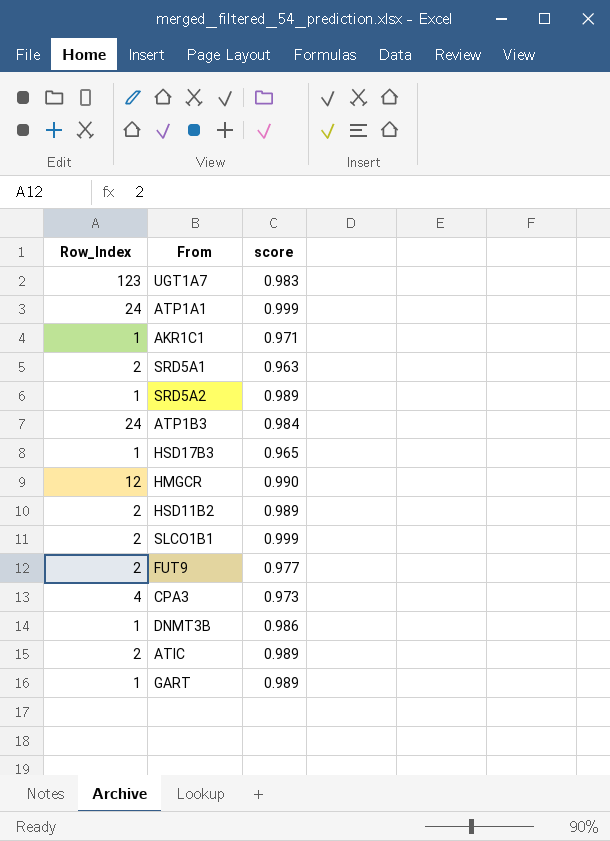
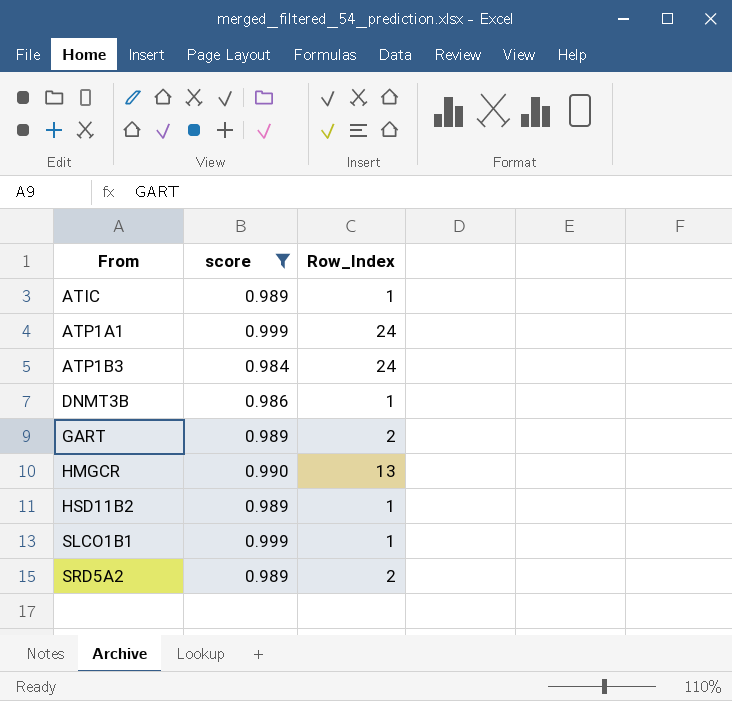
filter: none -> score >= 0.984
row order: none -> From ascending
column Row_Index | position: 1 -> 3
ATIC | Row_Index: 2 -> 1
GART | Row_Index: 1 -> 2
HMGCR | Row_Index: 12 -> 13
HSD11B2 | Row_Index: 2 -> 1
SLCO1B1 | Row_Index: 2 -> 1
SRD5A2 | Row_Index: 1 -> 2

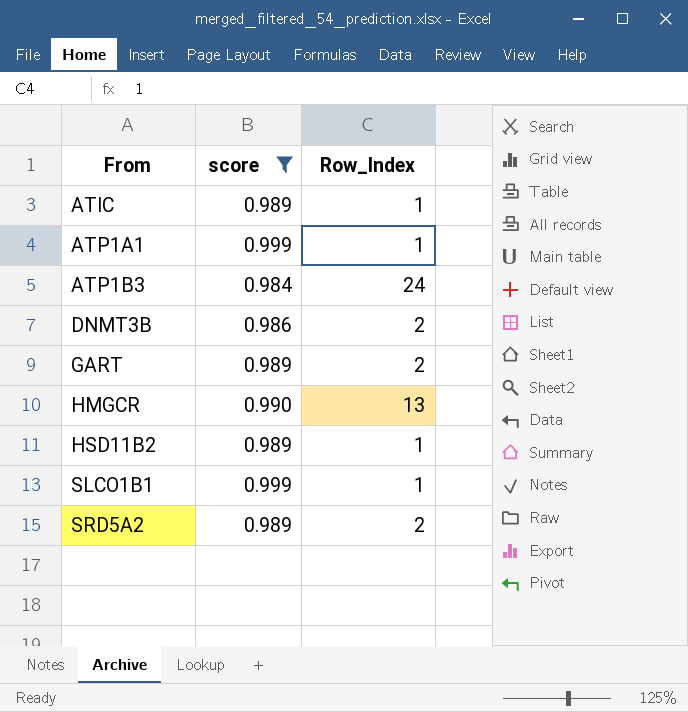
ATP1A1 | Row_Index: 24 -> 1
DNMT3B | Row_Index: 1 -> 2

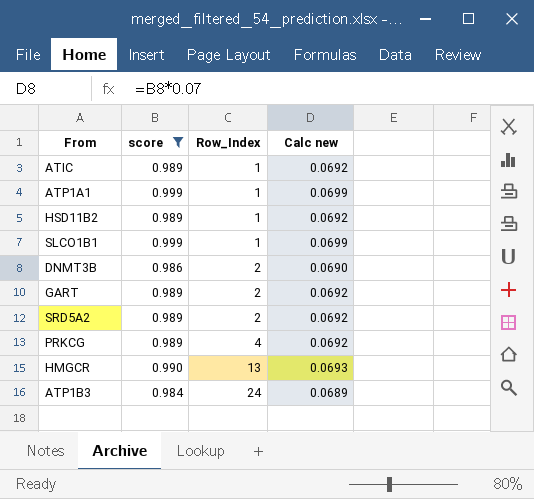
row order: From ascending -> Row_Index ascending
column Calc new | formula: none -> [score] * 0.07
row PRKCG: none -> 0.989 | 4 | 0.0692

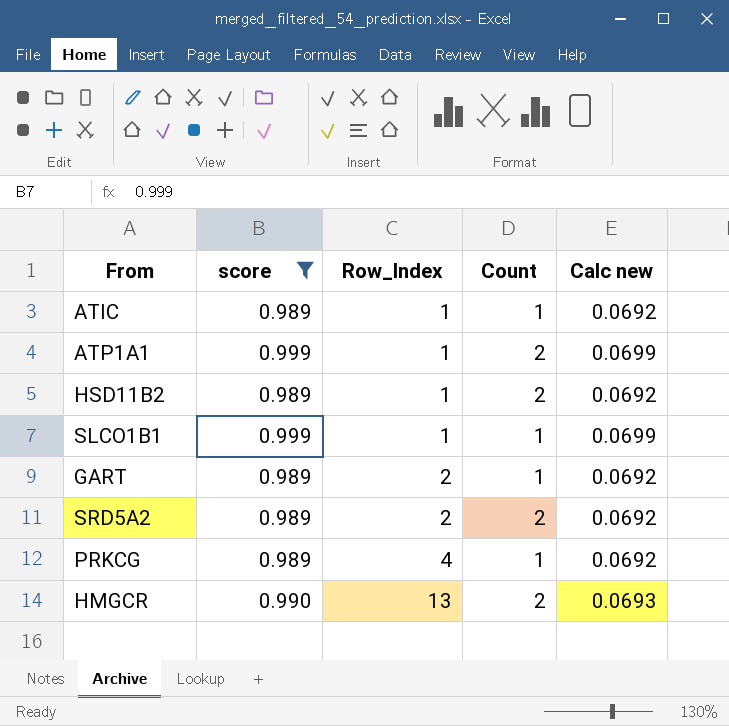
column Count | position: none -> 4
row DNMT3B: 0.986 | 2 | 0.0690 -> none
row ATP1B3: 0.984 | 24 | 0.0689 -> none

